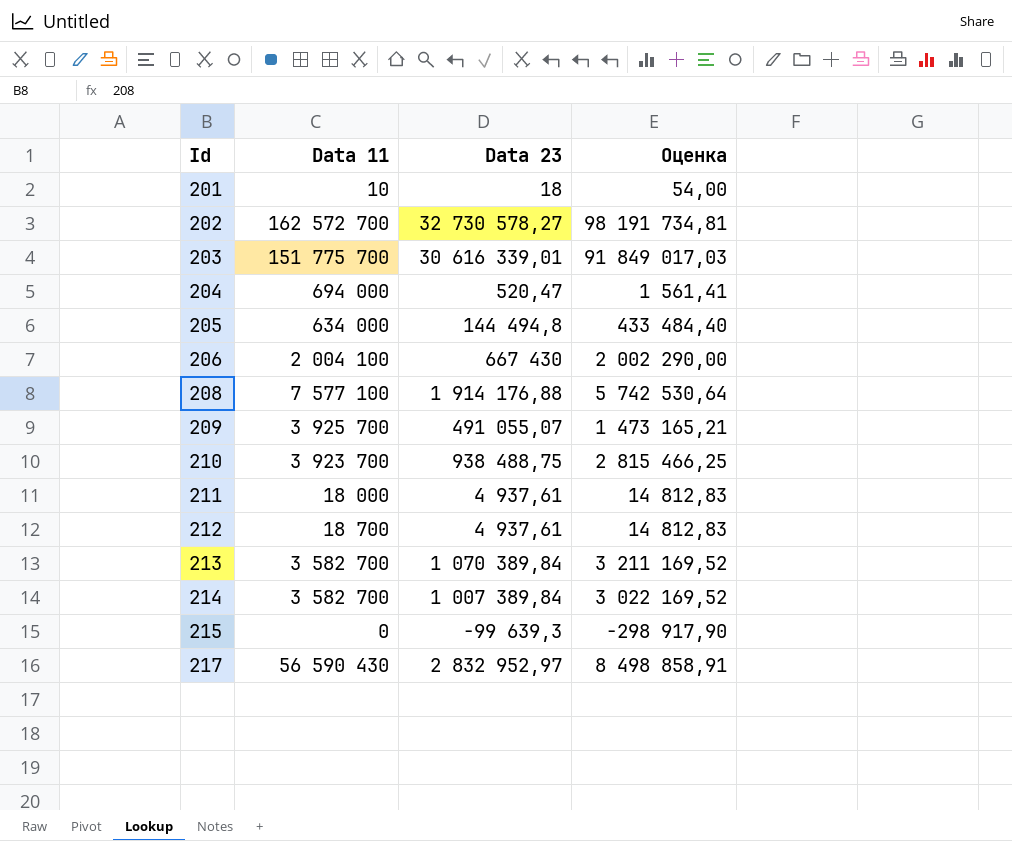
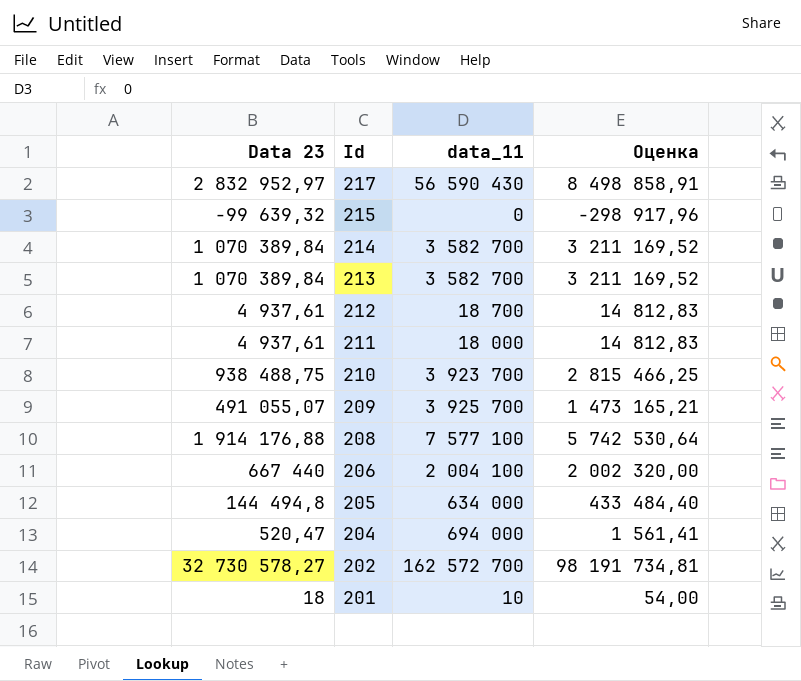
row order: Id ascending -> Id descending
column Data 23 | position: 3 -> 1
column name: Data 11 -> data_11
row 203: 151 775 700 | 30 616 339,01 | 91 849 017,03 -> none
215 | Data 23: -99 639,3 -> -99 639,32
215 | Оценка: -298 917,90 -> -298 917,96
214 | Data 23: 1 007 389,84 -> 1 070 389,84
214 | Оценка: 3 022 169,52 -> 3 211 169,52
206 | Data 23: 667 430 -> 667 440
206 | Оценка: 2 002 290,00 -> 2 002 320,00

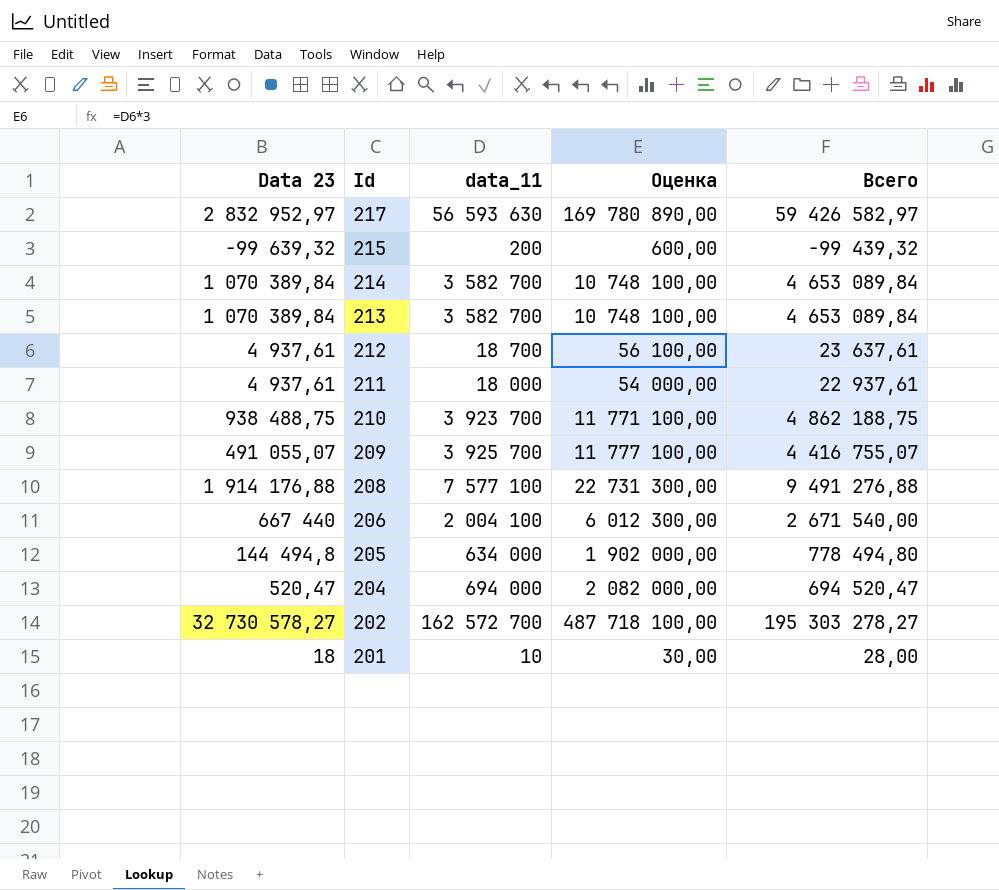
column Оценка | formula: [Data 23] * 3 -> [data_11] * 3
column Всего | formula: none -> [Data 23] + [data_11]
217 | data_11: 56 590 430 -> 56 593 630
215 | data_11: 0 -> 200

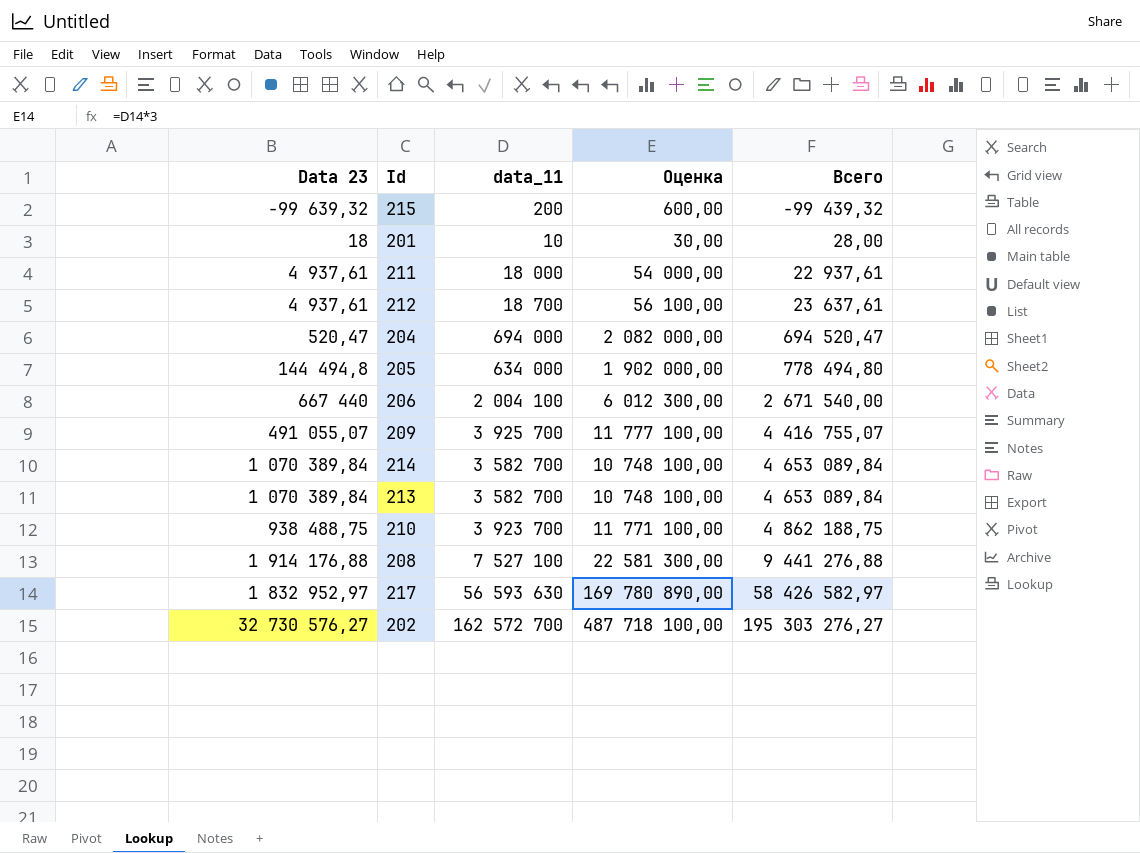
row order: Id descending -> Всего ascending
208 | data_11: 7 577 100 -> 7 527 100
208 | Оценка: 22 731 300,00 -> 22 581 300,00
208 | Всего: 9 491 276,88 -> 9 441 276,88
217 | Data 23: 2 832 952,97 -> 1 832 952,97
217 | Всего: 59 426 582,97 -> 58 426 582,97
202 | Data 23: 32 730 578,27 -> 32 730 576,27
202 | Всего: 195 303 278,27 -> 195 303 276,27

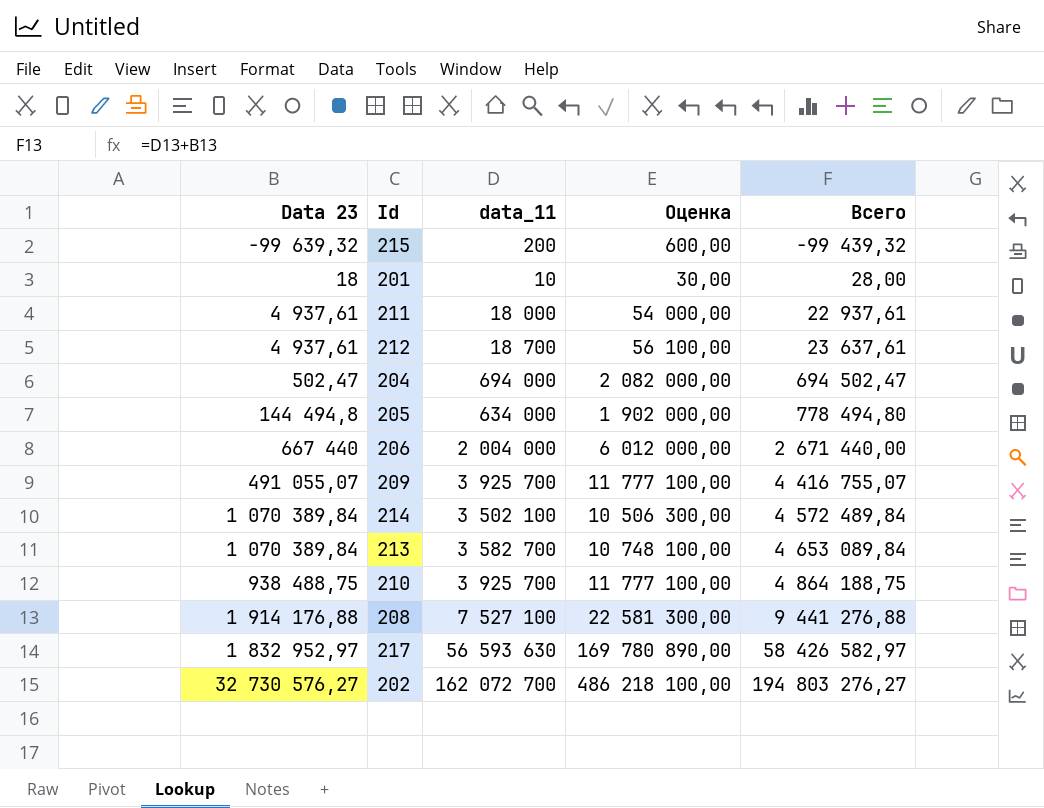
204 | Data 23: 520,47 -> 502,47
204 | Всего: 694 520,47 -> 694 502,47
206 | data_11: 2 004 100 -> 2 004 000
206 | Оценка: 6 012 300,00 -> 6 012 000,00
206 | Всего: 2 671 540,00 -> 2 671 440,00
214 | data_11: 3 582 700 -> 3 502 100
214 | Оценка: 10 748 100,00 -> 10 506 300,00
214 | Всего: 4 653 089,84 -> 4 572 489,84
210 | data_11: 3 923 700 -> 3 925 700
210 | Оценка: 11 771 100,00 -> 11 777 100,00
210 | Всего: 4 862 188,75 -> 4 864 188,75
202 | data_11: 162 572 700 -> 162 072 700
202 | Оценка: 487 718 100,00 -> 486 218 100,00
202 | Всего: 195 303 276,27 -> 194 803 276,27

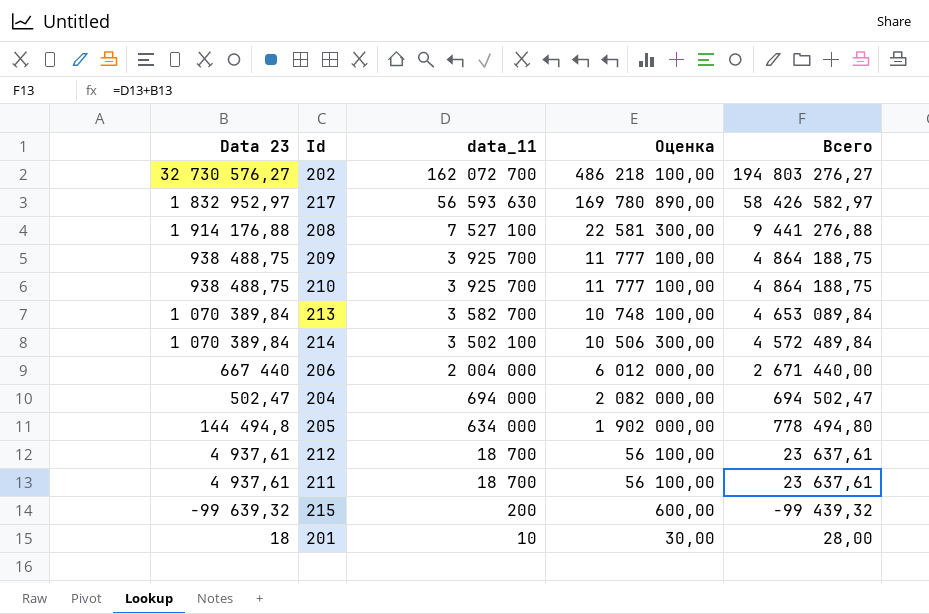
row order: Всего ascending -> data_11 descending
209 | Data 23: 491 055,07 -> 938 488,75
209 | Всего: 4 416 755,07 -> 4 864 188,75
211 | data_11: 18 000 -> 18 700
211 | Оценка: 54 000,00 -> 56 100,00
211 | Всего: 22 937,61 -> 23 637,61

